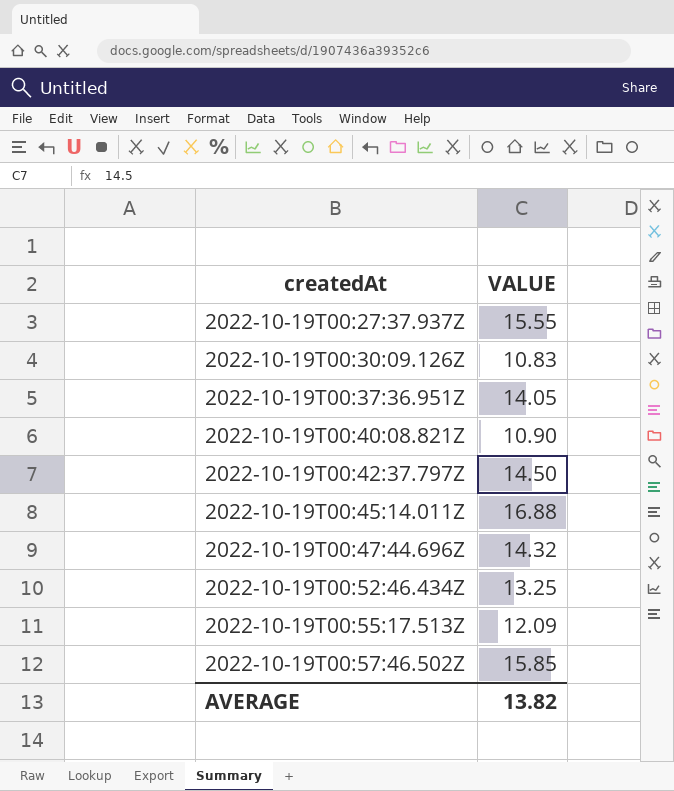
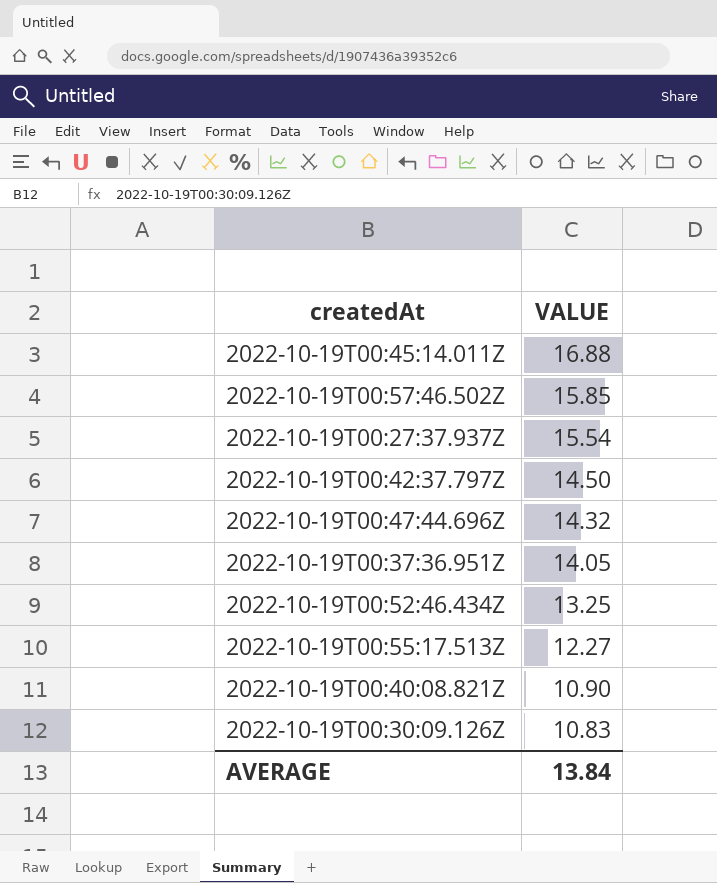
row order: createdAt ascending -> VALUE descending
2022-10-19T00:27:37.937Z | VALUE: 15.55 -> 15.54
2022-10-19T00:55:17.513Z | VALUE: 12.09 -> 12.27
AVERAGE | VALUE: 13.82 -> 13.84

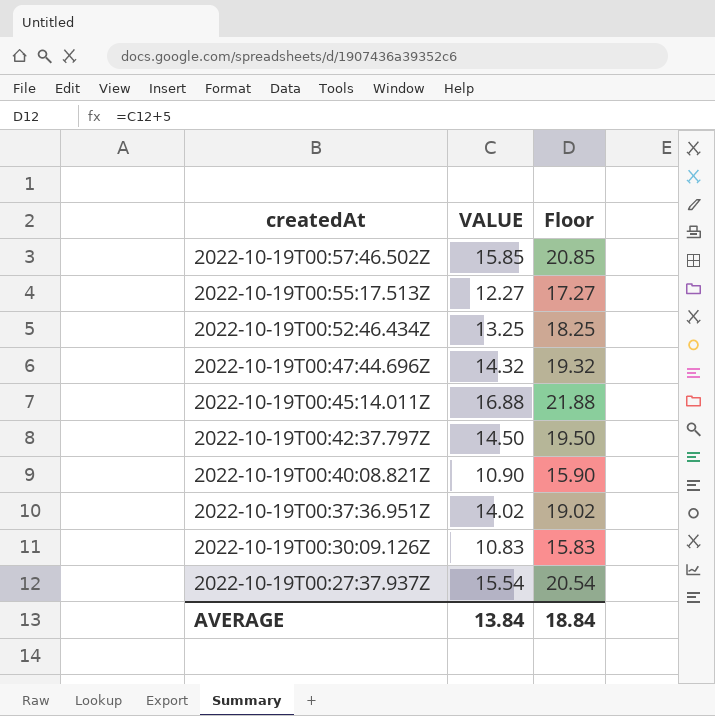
row order: VALUE descending -> createdAt descending
column Floor | formula: none -> [VALUE] + 5
2022-10-19T00:37:36.951Z | VALUE: 14.05 -> 14.02

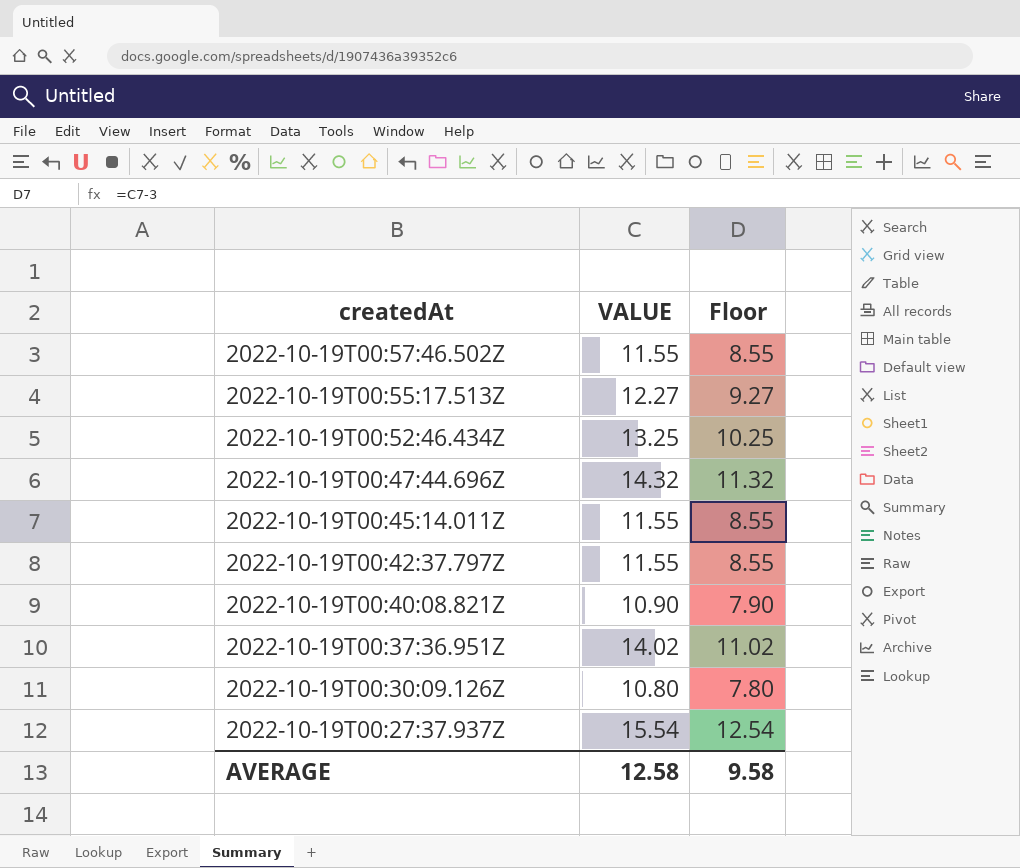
column Floor | formula: [VALUE] + 5 -> [VALUE] - 3
2022-10-19T00:57:46.502Z | VALUE: 15.85 -> 11.55
2022-10-19T00:45:14.011Z | VALUE: 16.88 -> 11.55
2022-10-19T00:42:37.797Z | VALUE: 14.50 -> 11.55
2022-10-19T00:30:09.126Z | VALUE: 10.83 -> 10.80
AVERAGE | VALUE: 13.84 -> 12.58
AVERAGE | Floor: 18.84 -> 9.58

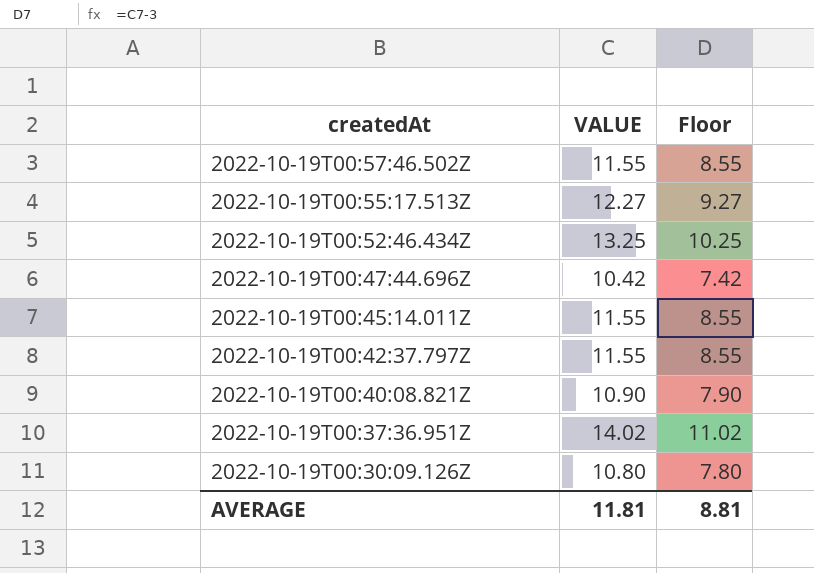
row 2022-10-19T00:27:37.937Z: 15.54 | 12.54 -> none
2022-10-19T00:47:44.696Z | VALUE: 14.32 -> 10.42
2022-10-19T00:47:44.696Z | Floor: 11.32 -> 7.42
AVERAGE | VALUE: 12.58 -> 11.81
AVERAGE | Floor: 9.58 -> 8.81

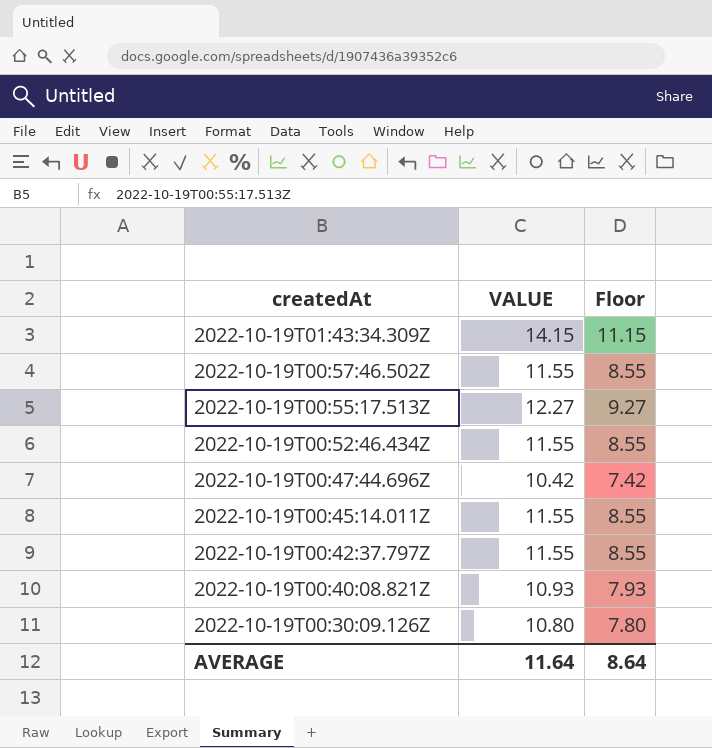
row 2022-10-19T00:37:36.951Z: 14.02 | 11.02 -> none
row 2022-10-19T01:43:34.309Z: none -> 14.15 | 11.15
2022-10-19T00:52:46.434Z | VALUE: 13.25 -> 11.55
2022-10-19T00:52:46.434Z | Floor: 10.25 -> 8.55
2022-10-19T00:40:08.821Z | VALUE: 10.90 -> 10.93
2022-10-19T00:40:08.821Z | Floor: 7.90 -> 7.93
AVERAGE | VALUE: 11.81 -> 11.64
AVERAGE | Floor: 8.81 -> 8.64

